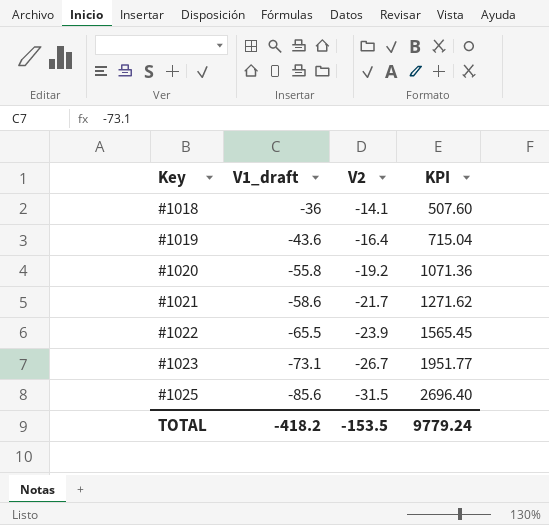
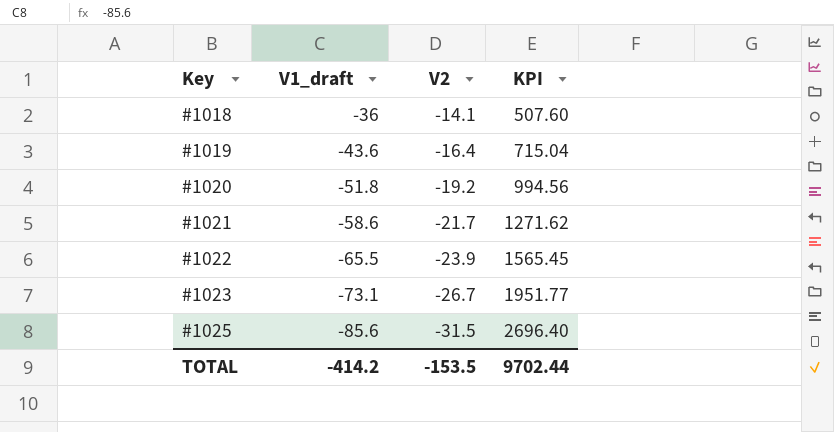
#1020 | V1_draft: -55.8 -> -51.8
#1020 | KPI: 1071.36 -> 994.56
TOTAL | V1_draft: -418.2 -> -414.2
TOTAL | KPI: 9779.24 -> 9702.44

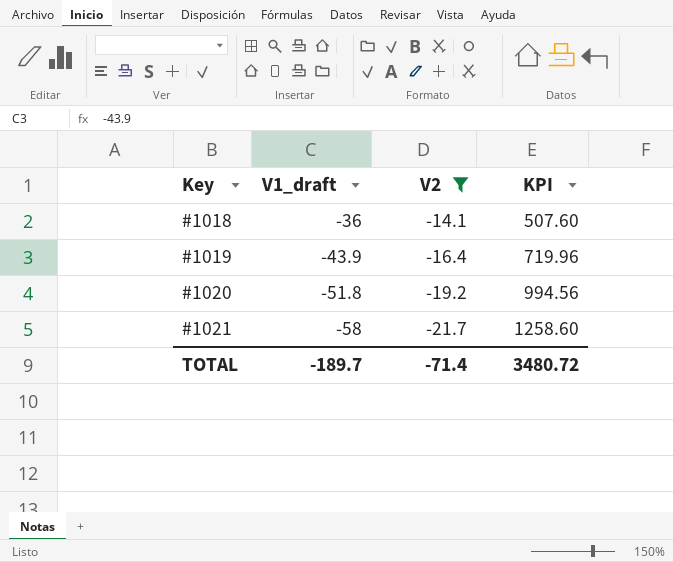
filter: none -> V2 >= -21.7
#1019 | V1_draft: -43.6 -> -43.9
#1019 | KPI: 715.04 -> 719.96
#1021 | V1_draft: -58.6 -> -58
#1021 | KPI: 1271.62 -> 1258.60
TOTAL | V1_draft: -414.2 -> -189.7
TOTAL | V2: -153.5 -> -71.4
TOTAL | KPI: 9702.44 -> 3480.72

